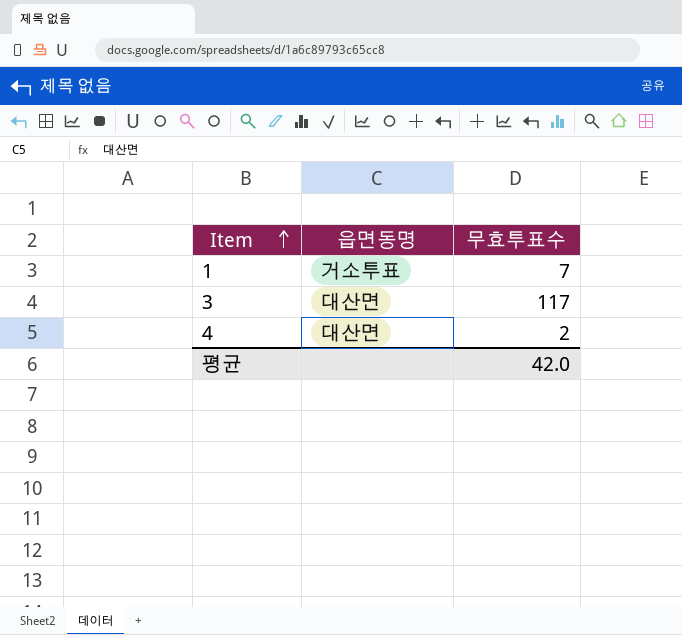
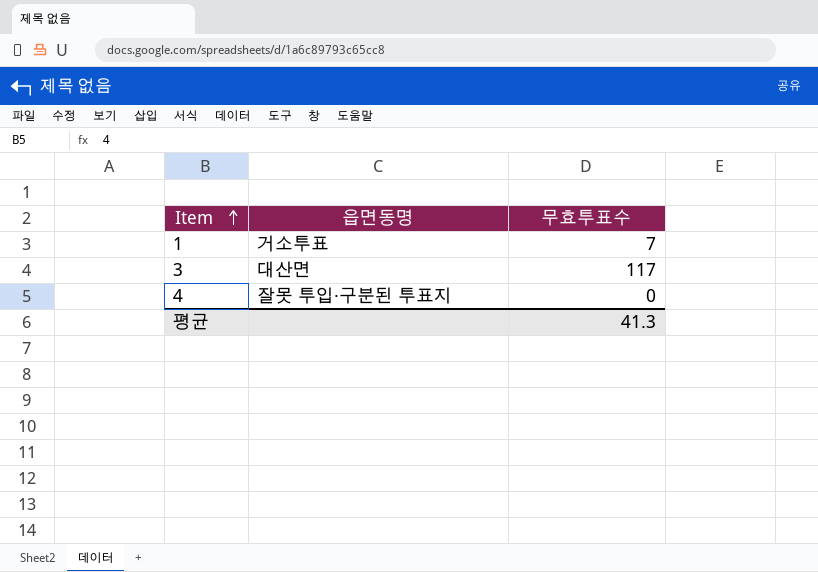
4 | 읍면동명: 대산면 -> 잘못 투입·구분된 투표지
4 | 무효투표수: 2 -> 0
평균 | 무효투표수: 42.0 -> 41.3

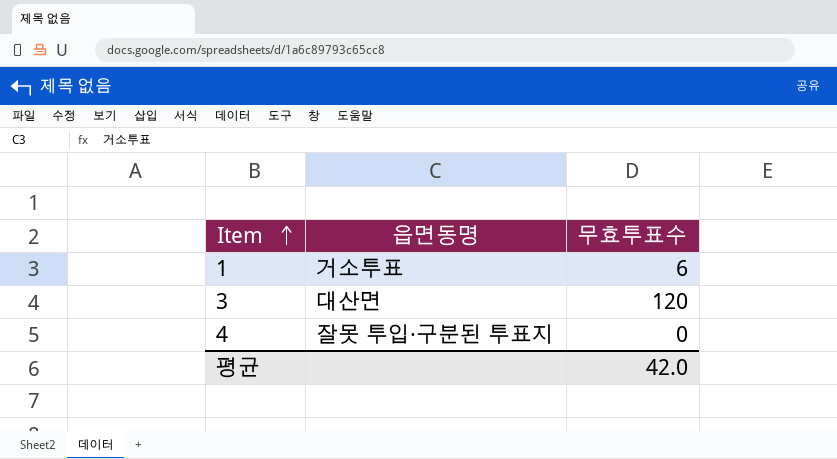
1 | 무효투표수: 7 -> 6
3 | 무효투표수: 117 -> 120
평균 | 무효투표수: 41.3 -> 42.0

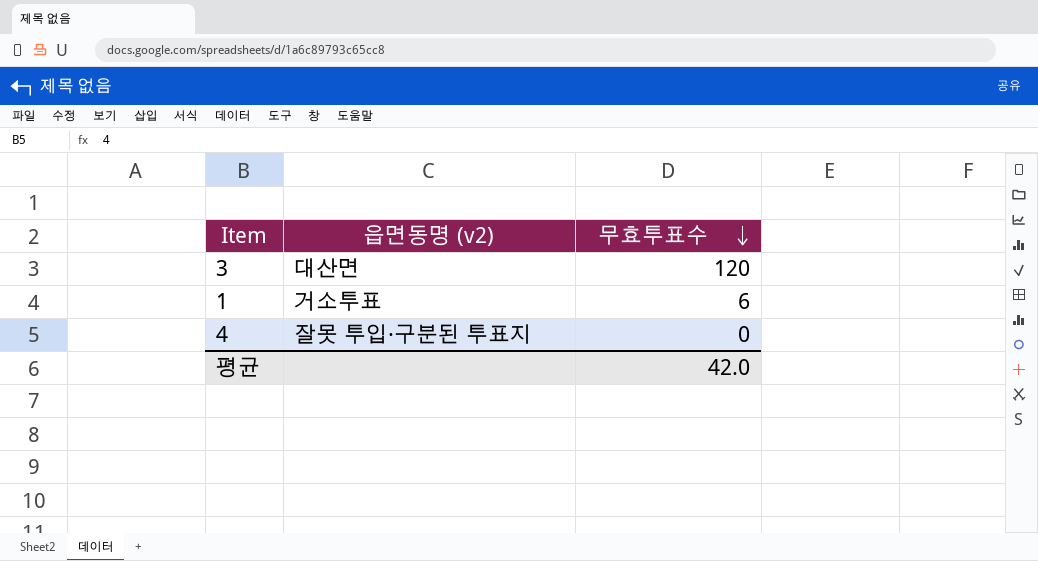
row order: Item ascending -> 무효투표수 descending
column name: 읍면동명 -> 읍면동명 (v2)

